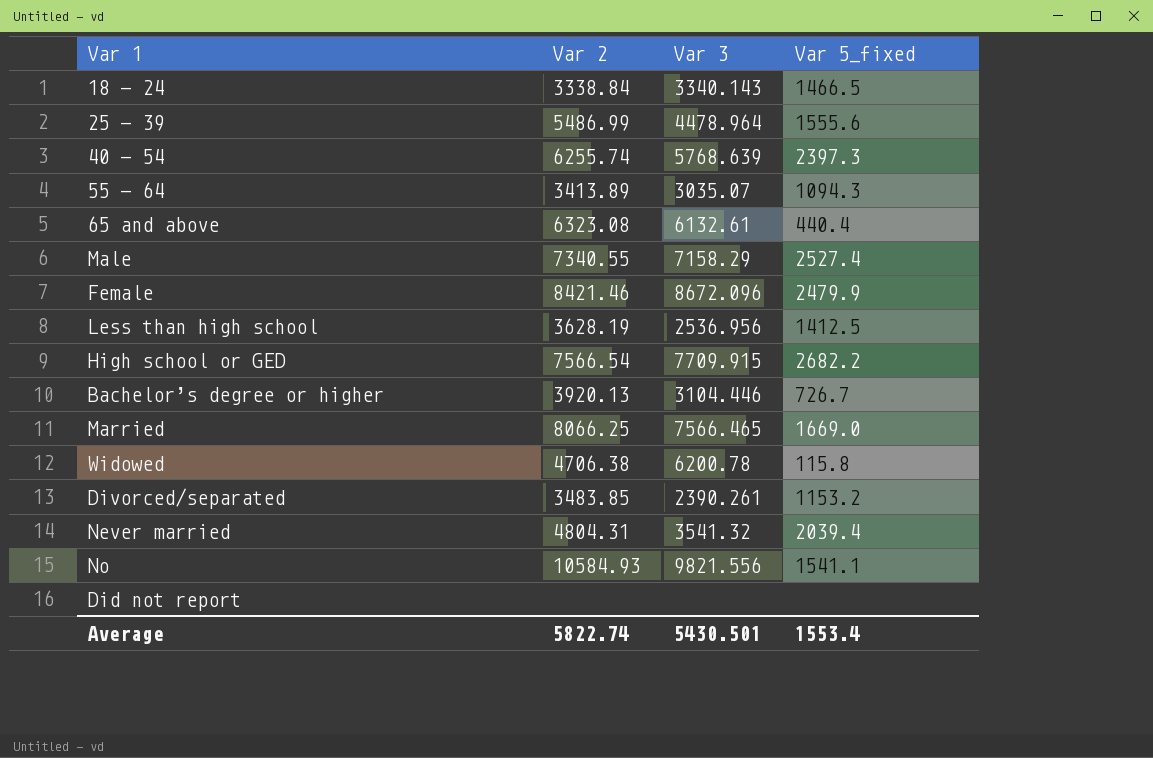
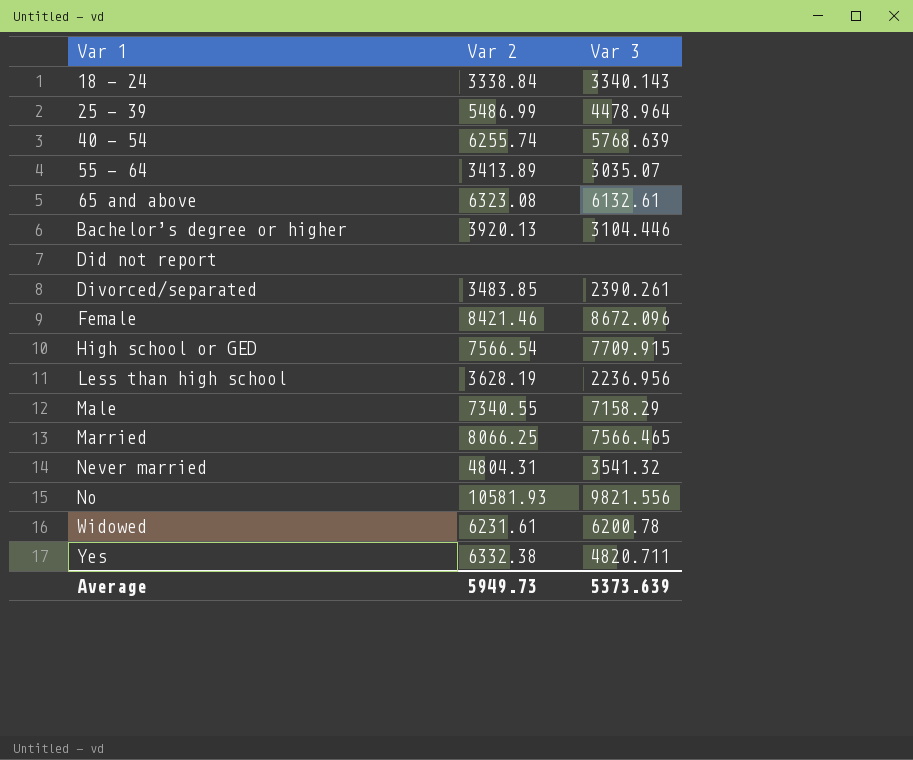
row order: none -> Var 1 ascending
column Var 5_fixed | position: 4 -> none
Less than high school | Var 3: 2536.956 -> 2236.956
No | Var 2: 10584.93 -> 10581.93
Widowed | Var 2: 4706.38 -> 6231.61
row Yes: none -> 6332.38 | 4820.711
Average | Var 2: 5822.74 -> 5949.73
Average | Var 3: 5430.501 -> 5373.639

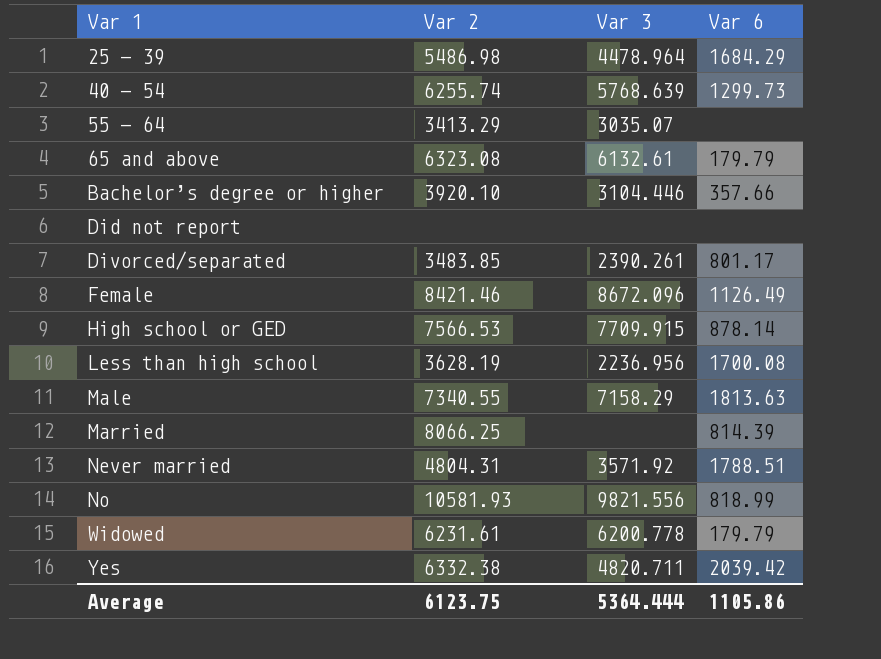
column Var 6 | position: none -> 4
row 18 - 24: 3338.84 | 3340.143 -> none
25 - 39 | Var 2: 5486.99 -> 5486.98
55 - 64 | Var 2: 3413.89 -> 3413.29
Bachelor’s degree or higher | Var 2: 3920.13 -> 3920.10
High school or GED | Var 2: 7566.54 -> 7566.53
Married | Var 3: 7566.465 -> none
Never married | Var 3: 3541.32 -> 3571.92
Widowed | Var 3: 6200.78 -> 6200.778
Average | Var 2: 5949.73 -> 6123.75
Average | Var 3: 5373.639 -> 5364.444

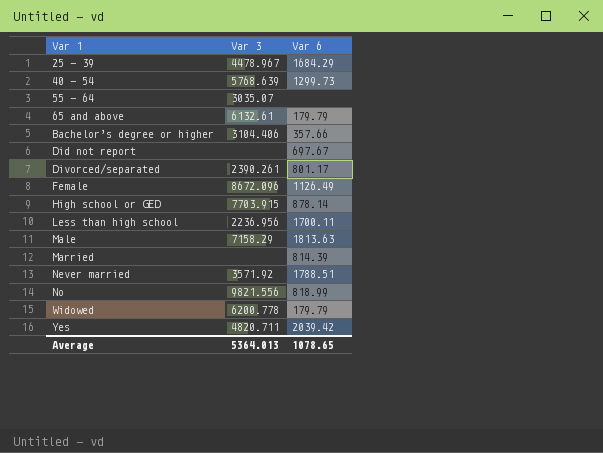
column Var 2 | position: 2 -> none
25 - 39 | Var 3: 4478.964 -> 4478.967
Bachelor’s degree or higher | Var 3: 3104.446 -> 3104.406
Did not report | Var 6: none -> 697.67
High school or GED | Var 3: 7709.915 -> 7703.915
Less than high school | Var 6: 1700.08 -> 1700.11
Average | Var 3: 5364.444 -> 5364.013
Average | Var 6: 1105.86 -> 1078.65

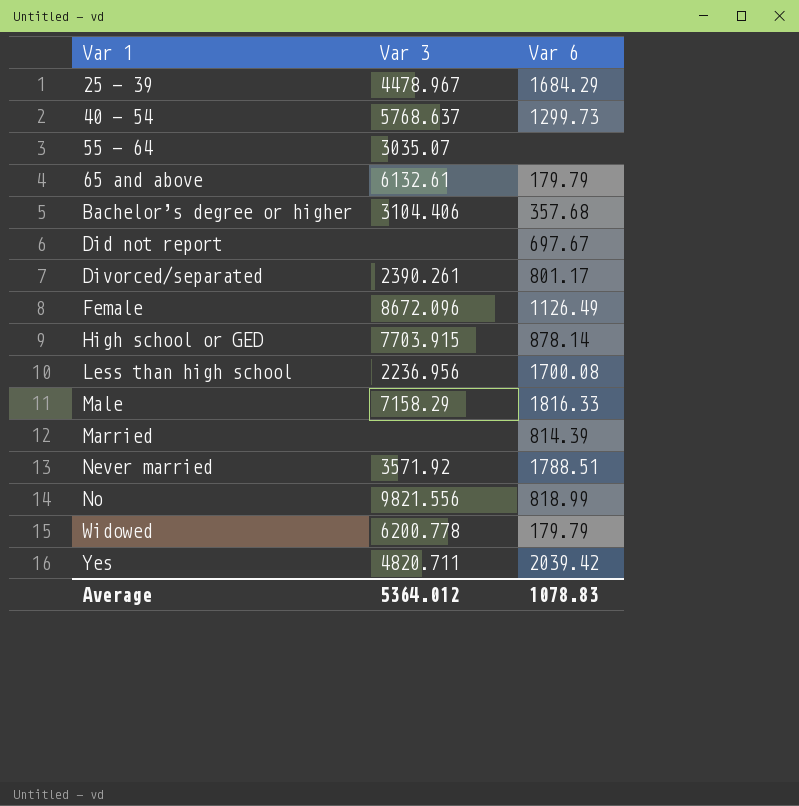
40 - 54 | Var 3: 5768.639 -> 5768.637
Bachelor’s degree or higher | Var 6: 357.66 -> 357.68
Less than high school | Var 6: 1700.11 -> 1700.08
Male | Var 6: 1813.63 -> 1816.33
Average | Var 3: 5364.013 -> 5364.012
Average | Var 6: 1078.65 -> 1078.83

